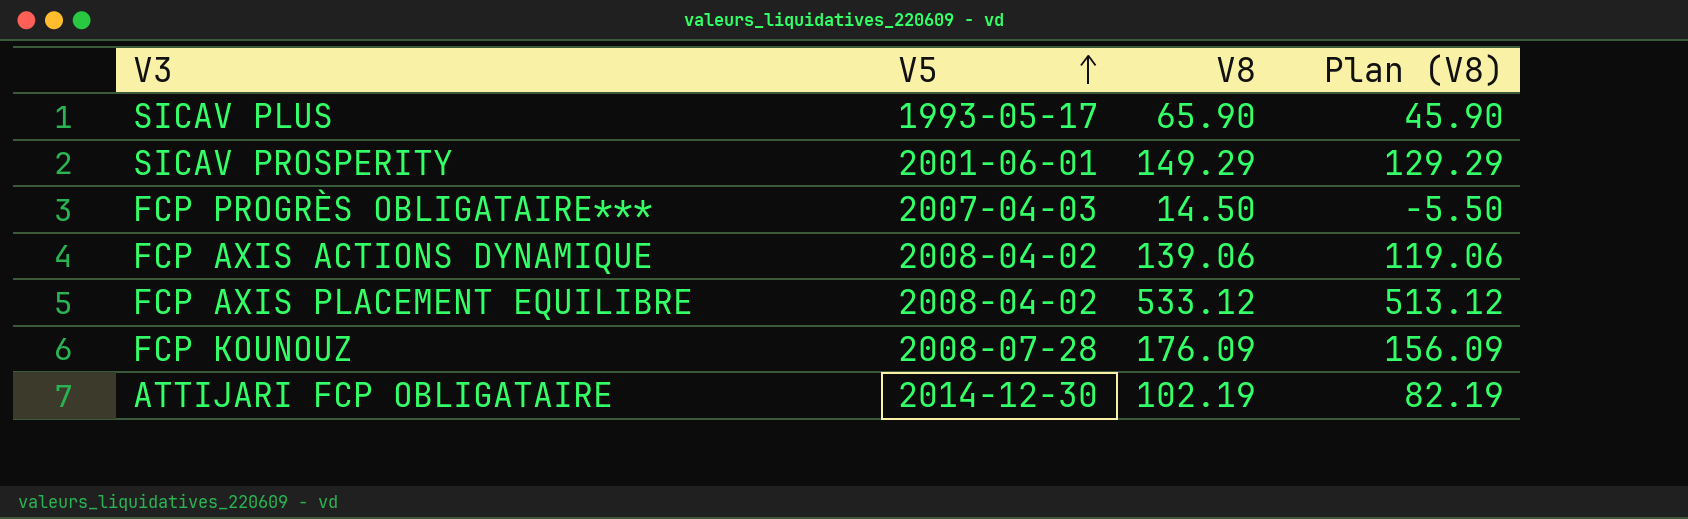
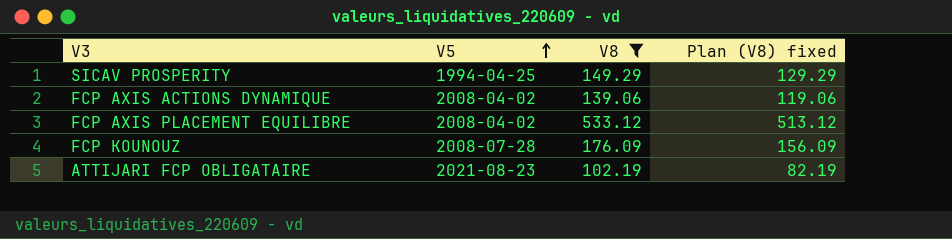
filter: none -> V8 >= 102.19
column name: Plan (V8) -> Plan (V8) fixed
SICAV PROSPERITY | V5: 2001-06-01 -> 1994-04-25
ATTIJARI FCP OBLIGATAIRE | V5: 2014-12-30 -> 2021-08-23

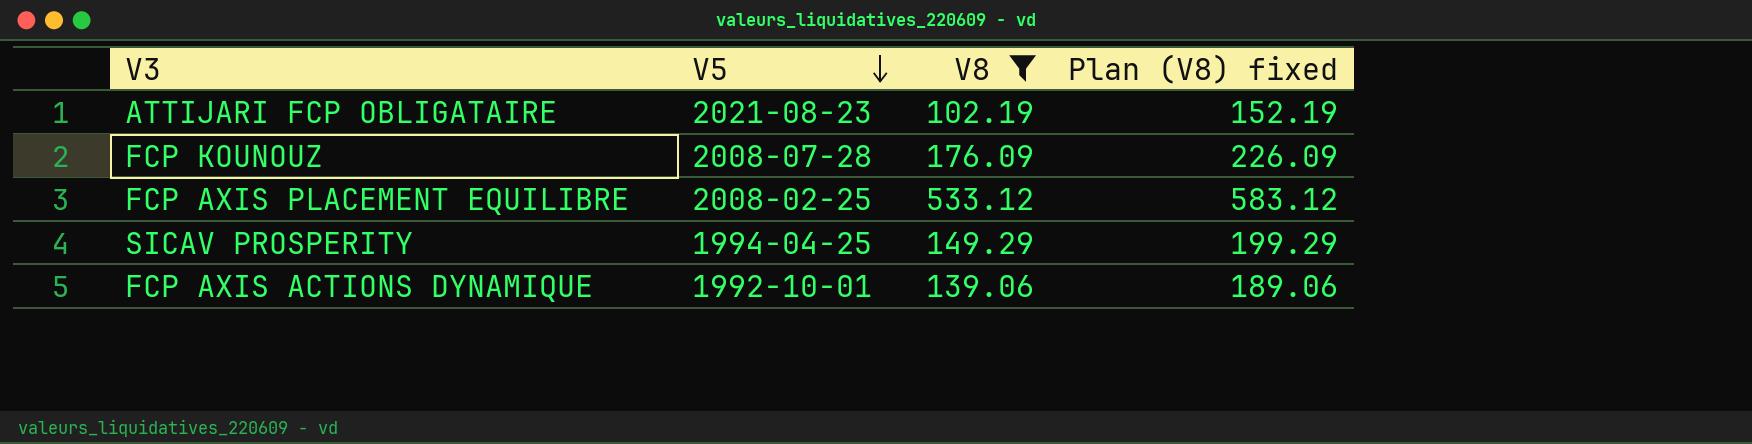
row order: V5 ascending -> V5 descending
column Plan (V8) fixed | formula: [V8] - 20 -> [V8] + 50
FCP AXIS PLACEMENT EQUILIBRE | V5: 2008-04-02 -> 2008-02-25
FCP AXIS ACTIONS DYNAMIQUE | V5: 2008-04-02 -> 1992-10-01

